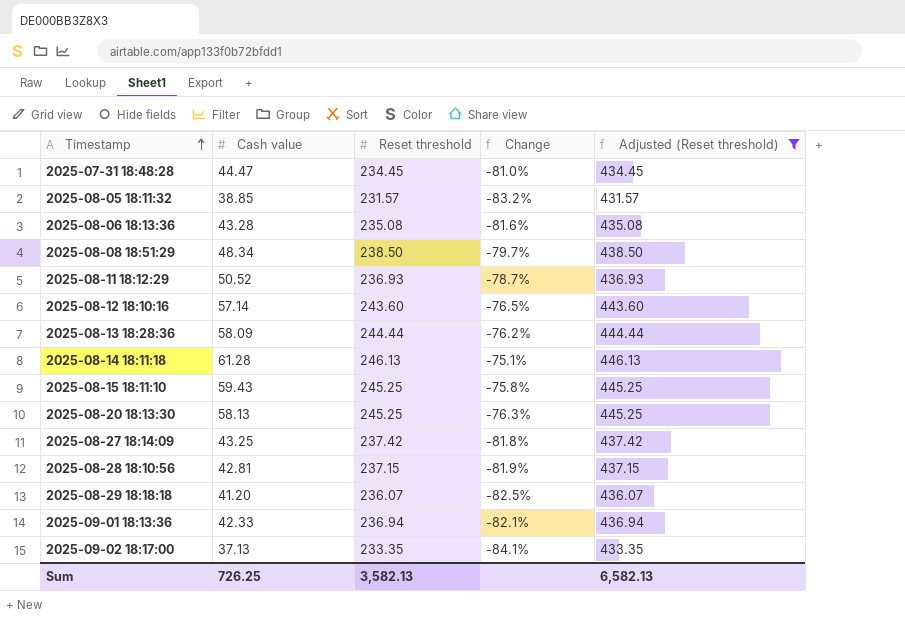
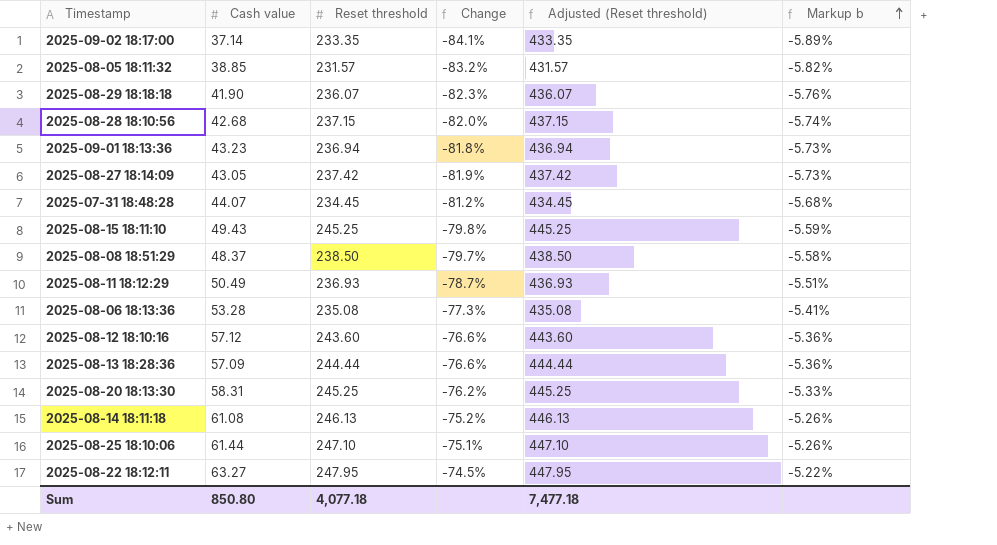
filter: Adjusted (Reset threshold) <= 446.13 -> none
row order: Timestamp ascending -> Markup b ascending
column Markup b | formula: none -> [Change] * 0.07
2025-09-02 18:17:00 | Cash value: 37.13 -> 37.14
2025-08-29 18:18:18 | Cash value: 41.20 -> 41.90
2025-08-29 18:18:18 | Change: -82.5% -> -82.3%
2025-08-28 18:10:56 | Cash value: 42.81 -> 42.68
2025-08-28 18:10:56 | Change: -81.9% -> -82.0%
2025-09-01 18:13:36 | Cash value: 42.33 -> 43.23
2025-09-01 18:13:36 | Change: -82.1% -> -81.8%
2025-08-27 18:14:09 | Cash value: 43.25 -> 43.05
2025-08-27 18:14:09 | Change: -81.8% -> -81.9%
2025-07-31 18:48:28 | Cash value: 44.47 -> 44.07
2025-07-31 18:48:28 | Change: -81.0% -> -81.2%
2025-08-15 18:11:10 | Cash value: 59.43 -> 49.43
2025-08-15 18:11:10 | Change: -75.8% -> -79.8%
2025-08-08 18:51:29 | Cash value: 48.34 -> 48.37
2025-08-11 18:12:29 | Cash value: 50.52 -> 50.49
2025-08-06 18:13:36 | Cash value: 43.28 -> 53.28
2025-08-06 18:13:36 | Change: -81.6% -> -77.3%
2025-08-12 18:10:16 | Cash value: 57.14 -> 57.12
2025-08-12 18:10:16 | Change: -76.5% -> -76.6%
2025-08-13 18:28:36 | Cash value: 58.09 -> 57.09
2025-08-13 18:28:36 | Change: -76.2% -> -76.6%
2025-08-20 18:13:30 | Cash value: 58.13 -> 58.31
2025-08-20 18:13:30 | Change: -76.3% -> -76.2%
2025-08-14 18:11:18 | Cash value: 61.28 -> 61.08
2025-08-14 18:11:18 | Change: -75.1% -> -75.2%
Sum | Cash value: 726.25 -> 850.80
Sum | Reset threshold: 3,582.13 -> 4,077.18
Sum | Adjusted (Reset threshold): 6,582.13 -> 7,477.18

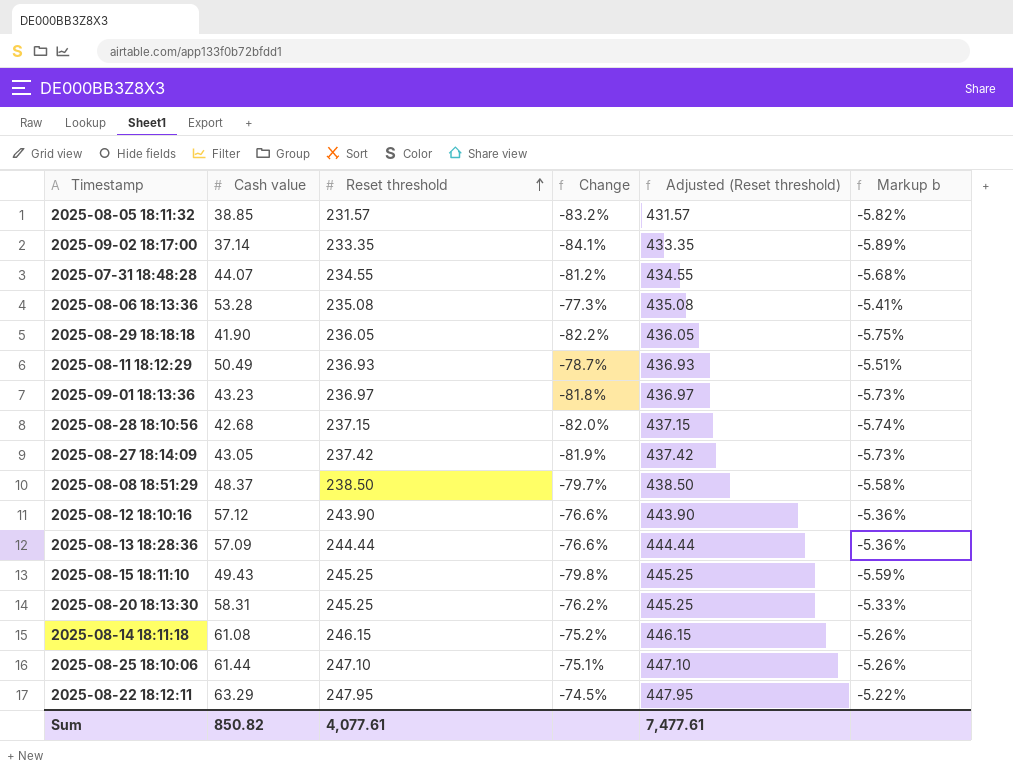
row order: Markup b ascending -> Reset threshold ascending
2025-07-31 18:48:28 | Reset threshold: 234.45 -> 234.55
2025-07-31 18:48:28 | Adjusted (Reset threshold): 434.45 -> 434.55
2025-08-29 18:18:18 | Reset threshold: 236.07 -> 236.05
2025-08-29 18:18:18 | Change: -82.3% -> -82.2%
2025-08-29 18:18:18 | Adjusted (Reset threshold): 436.07 -> 436.05
2025-08-29 18:18:18 | Markup b: -5.76% -> -5.75%
2025-09-01 18:13:36 | Reset threshold: 236.94 -> 236.97
2025-09-01 18:13:36 | Adjusted (Reset threshold): 436.94 -> 436.97
2025-08-12 18:10:16 | Reset threshold: 243.60 -> 243.90
2025-08-12 18:10:16 | Adjusted (Reset threshold): 443.60 -> 443.90
2025-08-14 18:11:18 | Reset threshold: 246.13 -> 246.15
2025-08-14 18:11:18 | Adjusted (Reset threshold): 446.13 -> 446.15
2025-08-22 18:12:11 | Cash value: 63.27 -> 63.29
Sum | Cash value: 850.80 -> 850.82
Sum | Reset threshold: 4,077.18 -> 4,077.61
Sum | Adjusted (Reset threshold): 7,477.18 -> 7,477.61

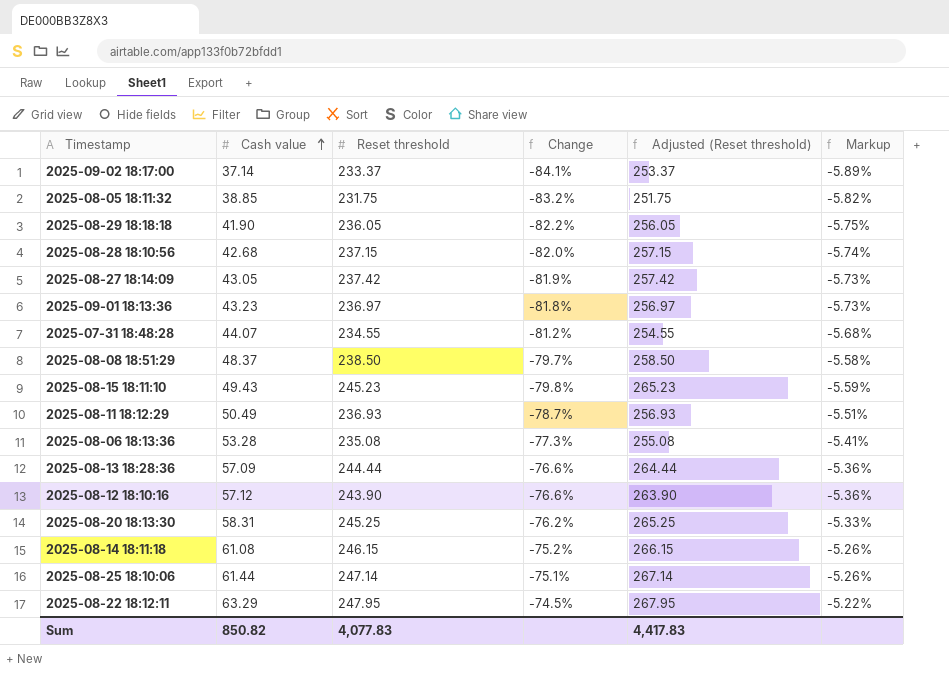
row order: Reset threshold ascending -> Cash value ascending
column Adjusted (Reset threshold) | formula: [Reset threshold] + 200 -> [Reset threshold] + 20
column name: Markup b -> Markup
2025-09-02 18:17:00 | Reset threshold: 233.35 -> 233.37
2025-08-05 18:11:32 | Reset threshold: 231.57 -> 231.75
2025-08-15 18:11:10 | Reset threshold: 245.25 -> 245.23
2025-08-25 18:10:06 | Reset threshold: 247.10 -> 247.14
Sum | Reset threshold: 4,077.61 -> 4,077.83
Sum | Adjusted (Reset threshold): 7,477.61 -> 4,417.83

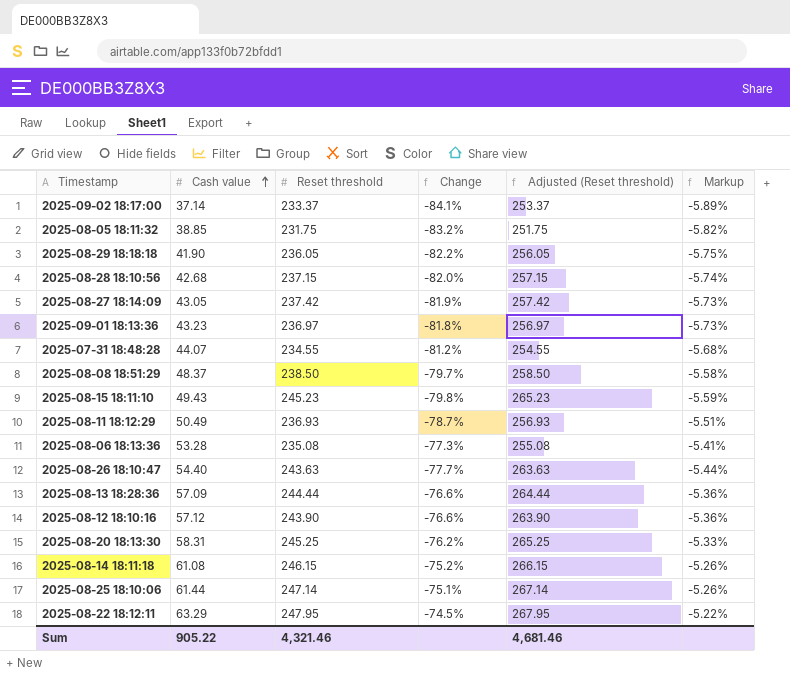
row 2025-08-26 18:10:47: none -> 54.40 | 243.63 | -77.7% | 263.63 | -5.44%
Sum | Cash value: 850.82 -> 905.22
Sum | Reset threshold: 4,077.83 -> 4,321.46
Sum | Adjusted (Reset threshold): 4,417.83 -> 4,681.46

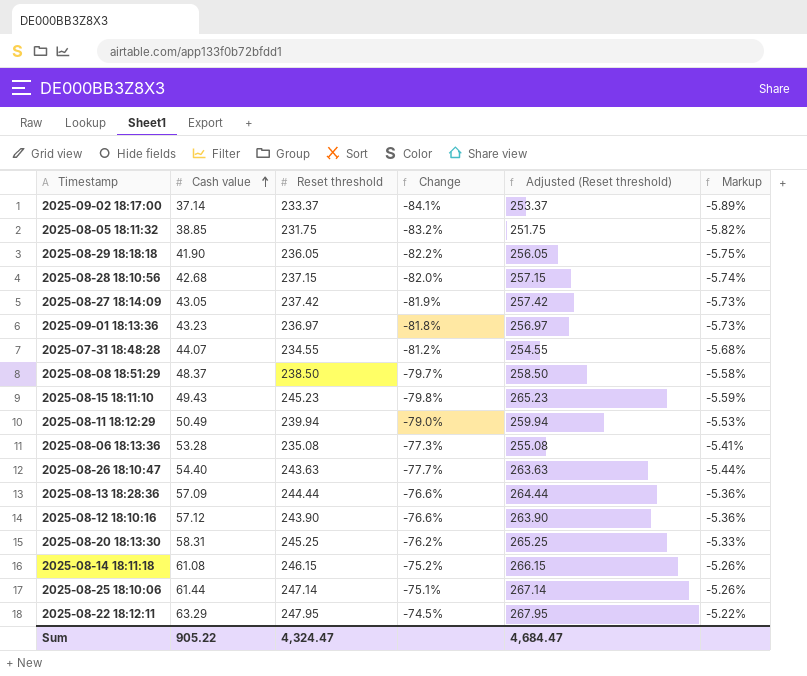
2025-08-11 18:12:29 | Reset threshold: 236.93 -> 239.94
2025-08-11 18:12:29 | Change: -78.7% -> -79.0%
2025-08-11 18:12:29 | Adjusted (Reset threshold): 256.93 -> 259.94
2025-08-11 18:12:29 | Markup: -5.51% -> -5.53%
Sum | Reset threshold: 4,321.46 -> 4,324.47
Sum | Adjusted (Reset threshold): 4,681.46 -> 4,684.47

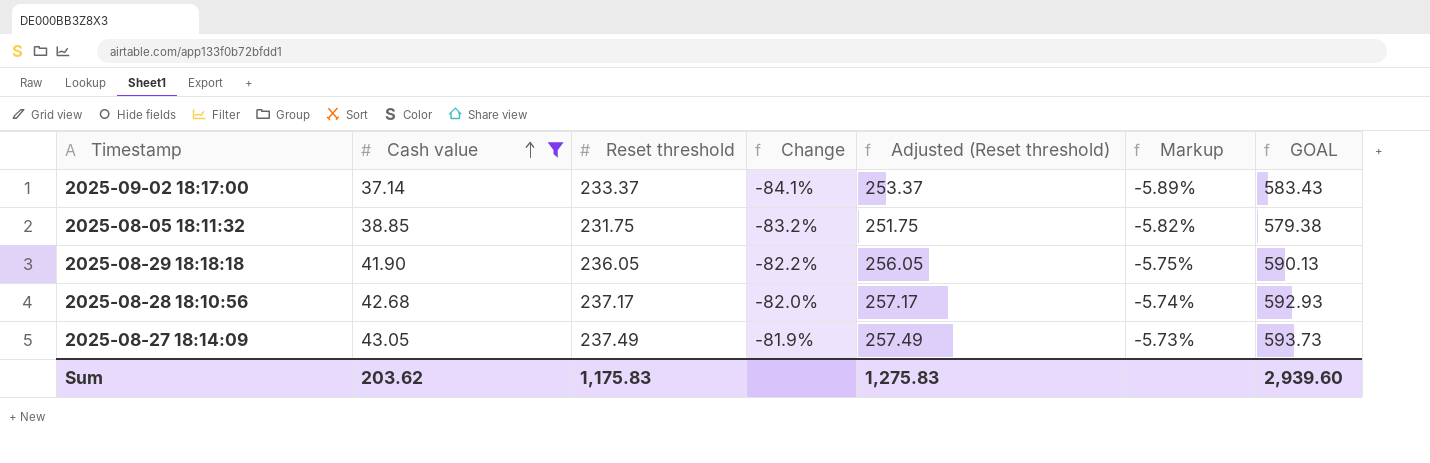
filter: none -> Cash value <= 43.05
column GOAL | formula: none -> [Reset threshold] * 2.5
2025-08-28 18:10:56 | Reset threshold: 237.15 -> 237.17
2025-08-28 18:10:56 | Adjusted (Reset threshold): 257.15 -> 257.17
2025-08-27 18:14:09 | Reset threshold: 237.42 -> 237.49
2025-08-27 18:14:09 | Adjusted (Reset threshold): 257.42 -> 257.49
Sum | Cash value: 905.22 -> 203.62
Sum | Reset threshold: 4,324.47 -> 1,175.83
Sum | Adjusted (Reset threshold): 4,684.47 -> 1,275.83

